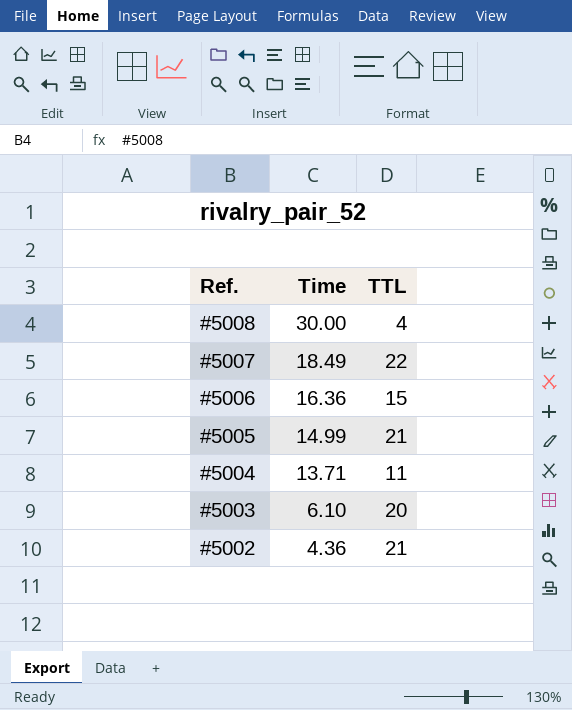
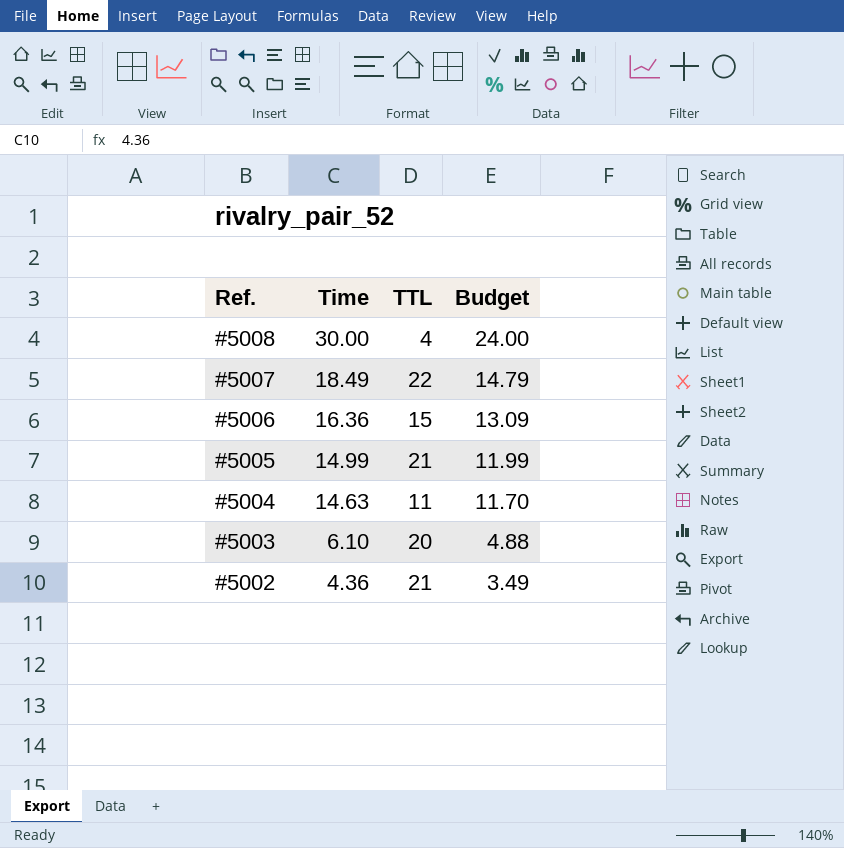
column Budget | formula: none -> [Time] * 0.8
#5004 | Time: 13.71 -> 14.63

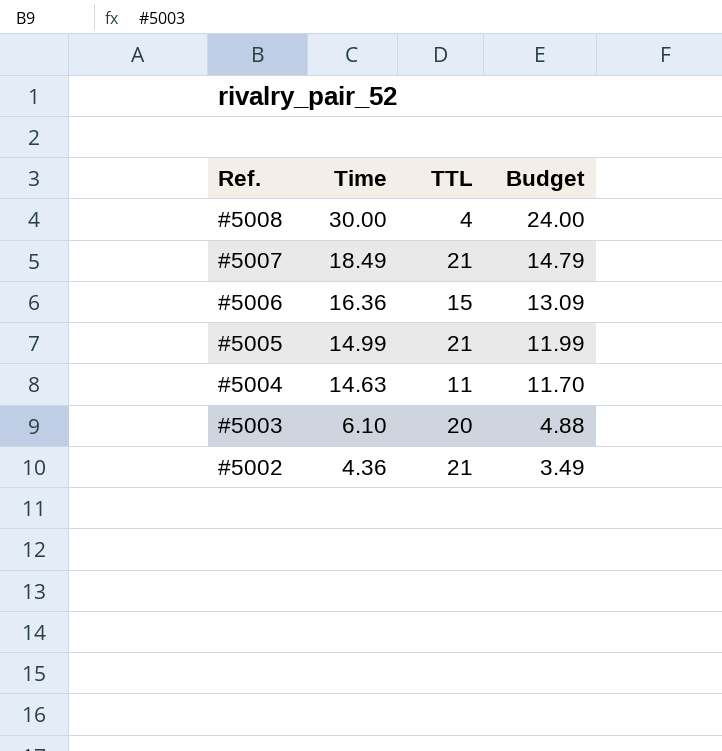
#5007 | TTL: 22 -> 21

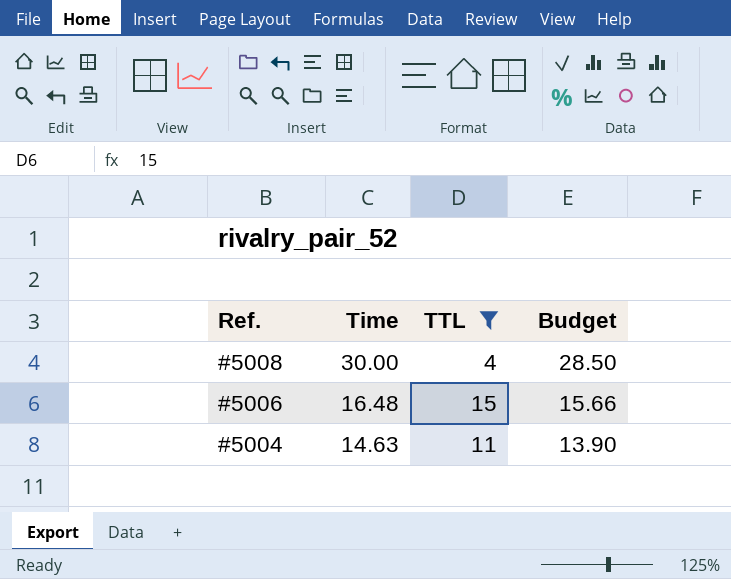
filter: none -> TTL <= 15
column Budget | formula: [Time] * 0.8 -> [Time] * 0.95
#5006 | Time: 16.36 -> 16.48

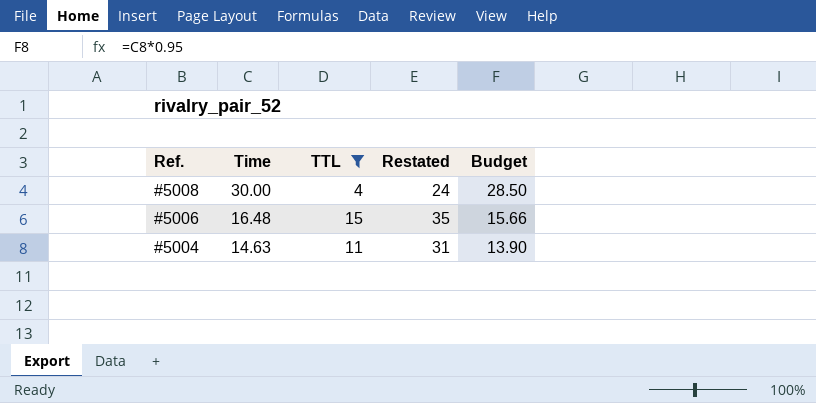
column Restated | formula: none -> [TTL] + 20

